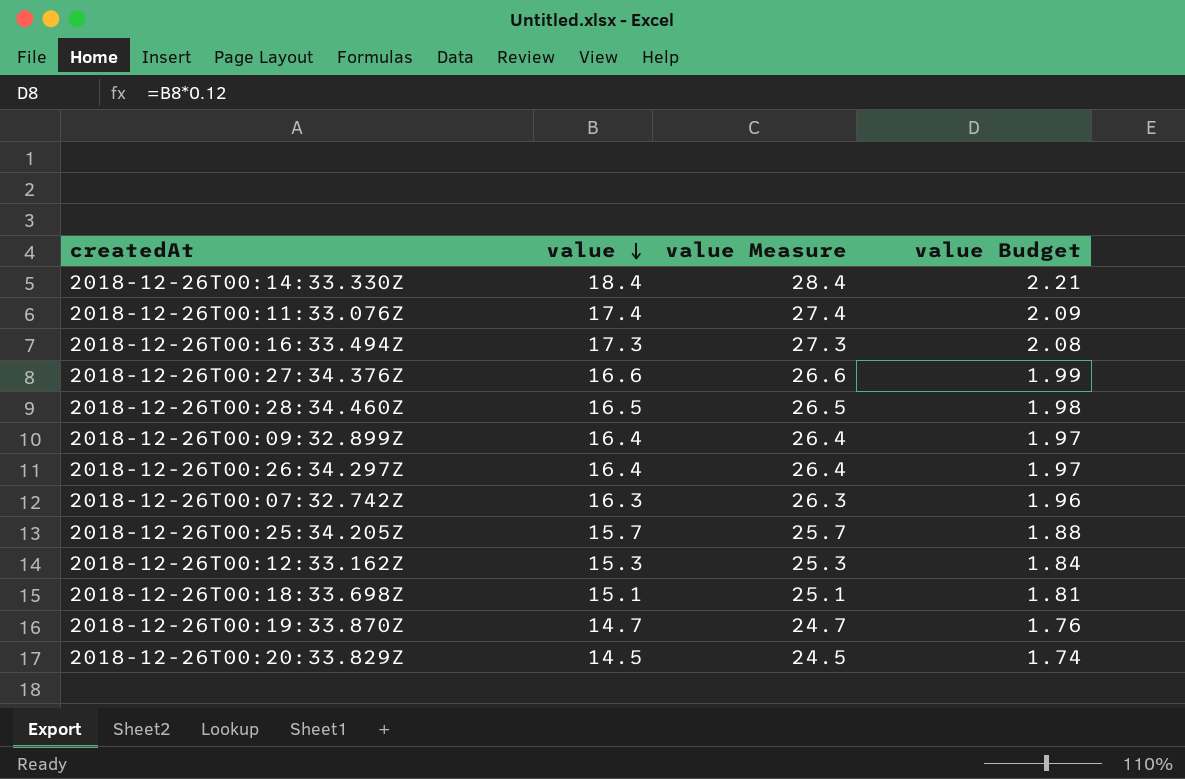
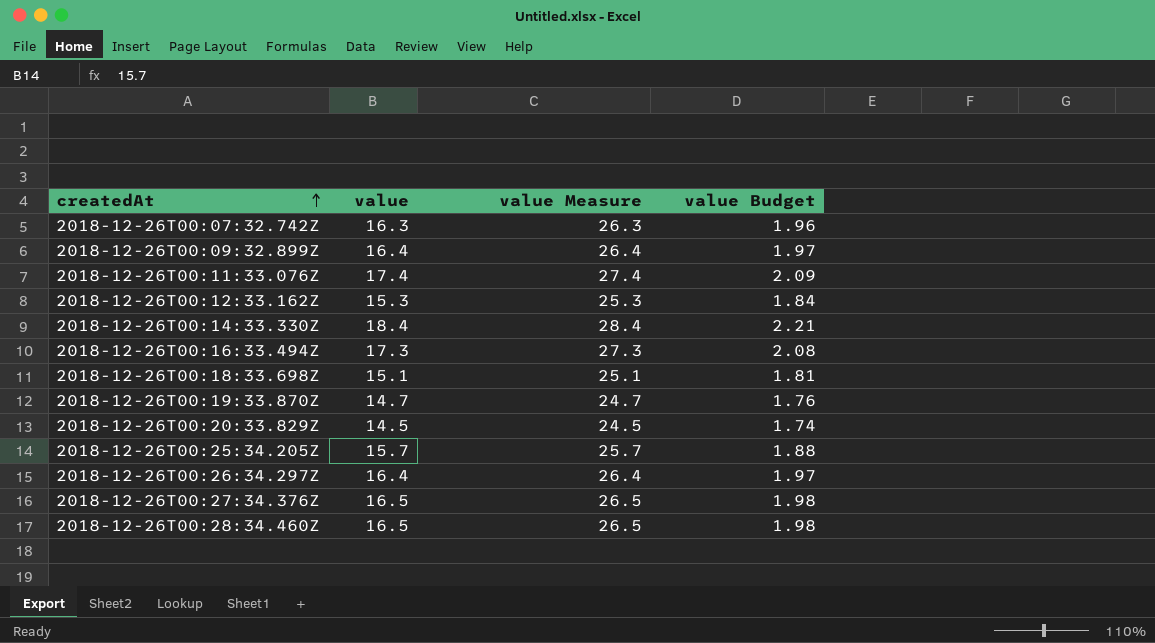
row order: value descending -> createdAt ascending
2018-12-26T00:27:34.376Z | value: 16.6 -> 16.5
2018-12-26T00:27:34.376Z | value Measure: 26.6 -> 26.5
2018-12-26T00:27:34.376Z | value Budget: 1.99 -> 1.98

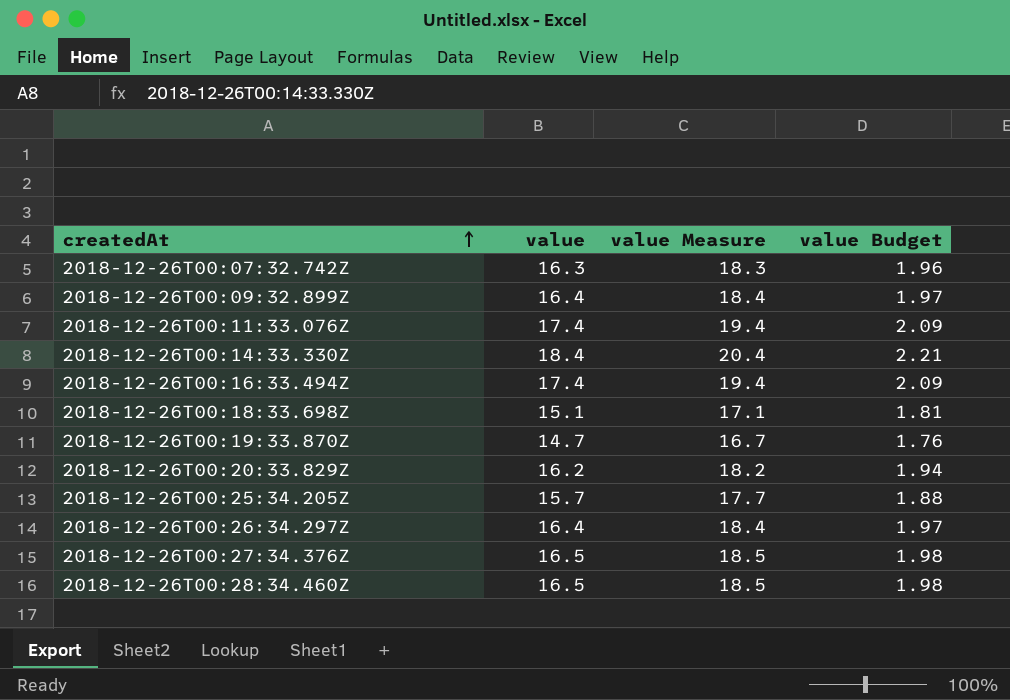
column value Measure | formula: [value] + 10 -> [value] + 2
row 2018-12-26T00:12:33.162Z: 15.3 | 25.3 | 1.84 -> none
2018-12-26T00:16:33.494Z | value: 17.3 -> 17.4
2018-12-26T00:16:33.494Z | value Budget: 2.08 -> 2.09
2018-12-26T00:20:33.829Z | value: 14.5 -> 16.2
2018-12-26T00:20:33.829Z | value Budget: 1.74 -> 1.94

